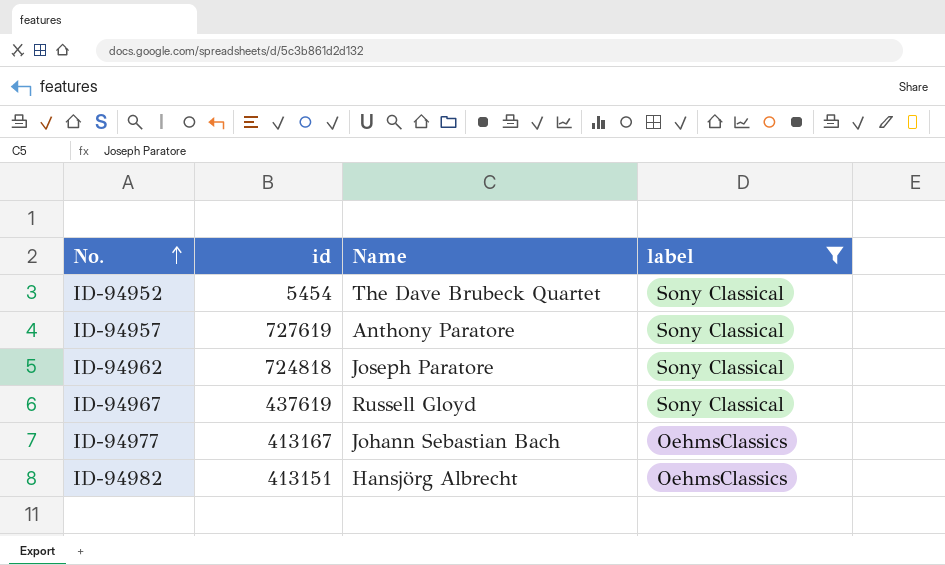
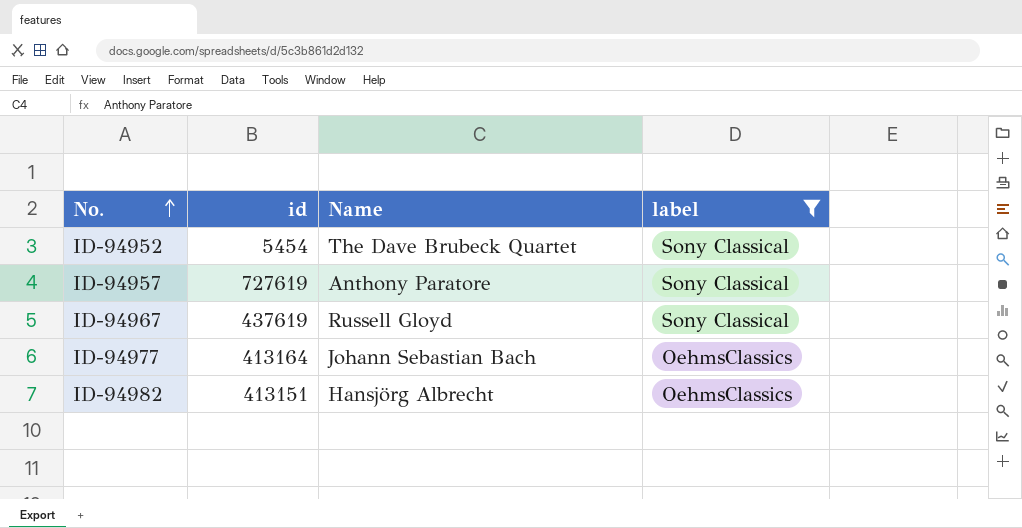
row ID-94962: 724818 | Joseph Paratore | Sony Classical -> none
ID-94977 | id: 413167 -> 413164

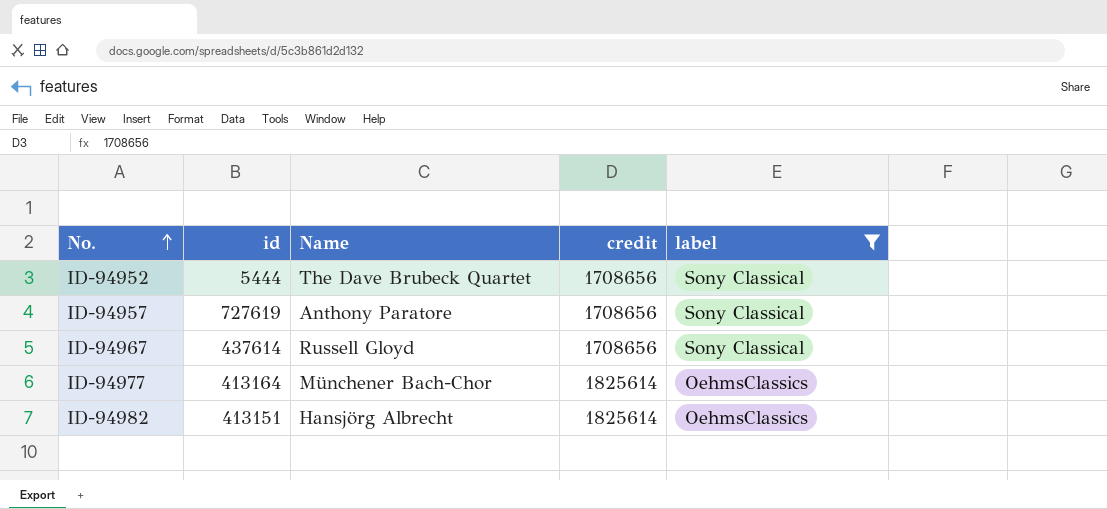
column credit | position: none -> 4
ID-94952 | id: 5454 -> 5444
ID-94967 | id: 437619 -> 437614
ID-94977 | Name: Johann Sebastian Bach -> Münchener Bach‐Chor

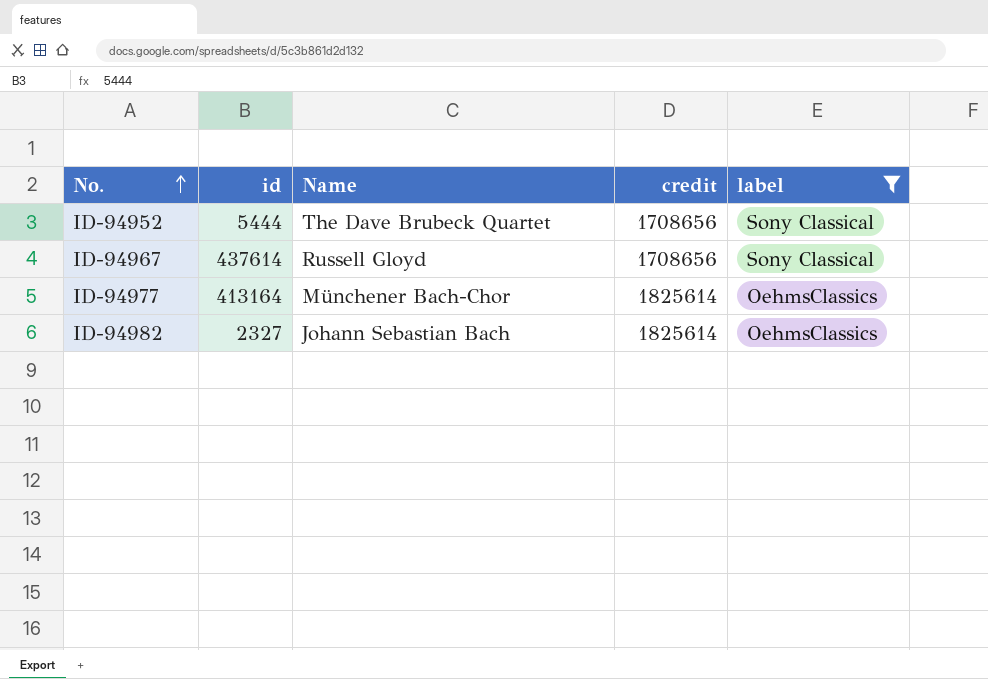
row ID-94957: 727619 | Anthony Paratore | 1708656 | Sony Classical -> none
ID-94982 | id: 413151 -> 2327
ID-94982 | Name: Hansjörg Albrecht -> Johann Sebastian Bach

